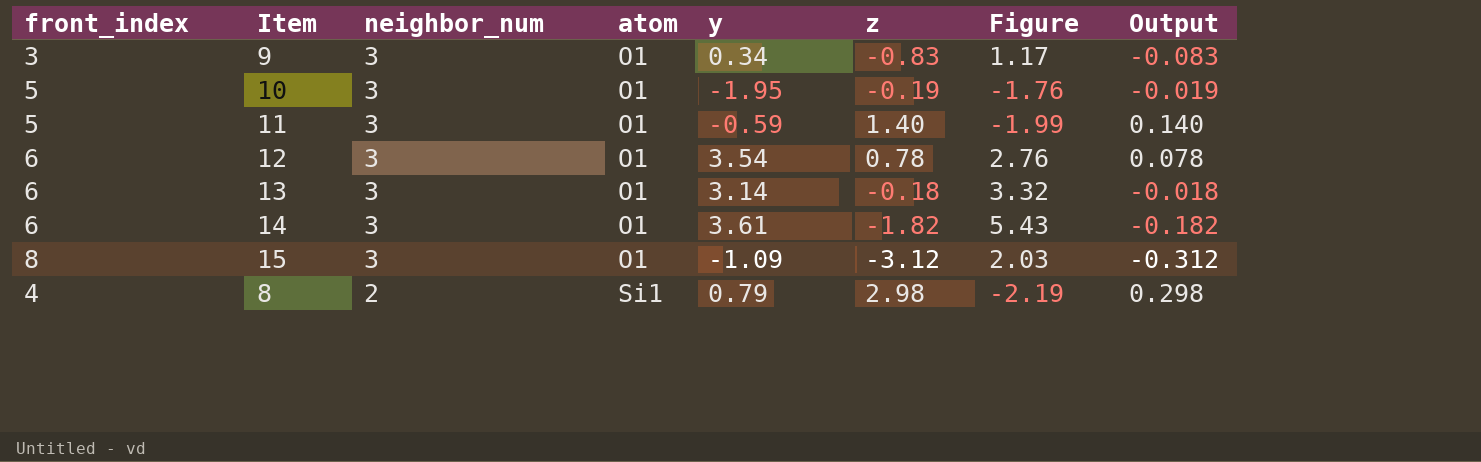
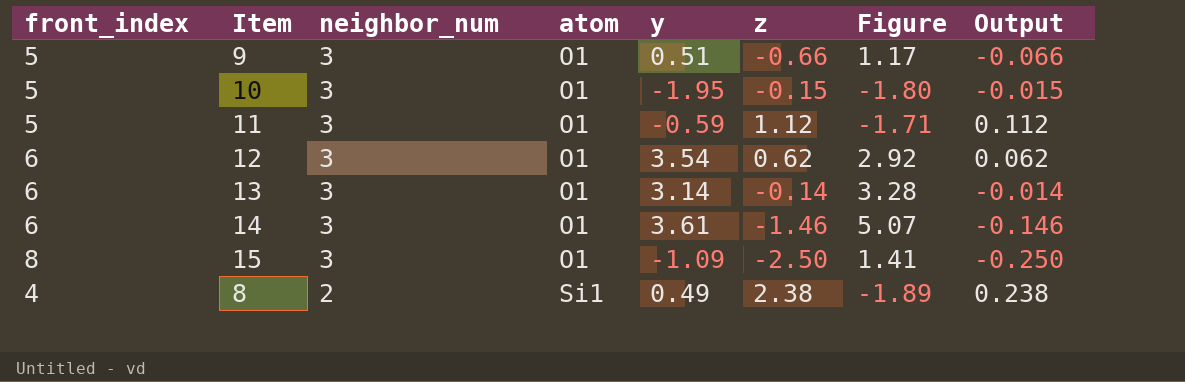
9 | front_index: 3 -> 5
9 | y: 0.34 -> 0.51
9 | z: -0.83 -> -0.66
9 | Output: -0.083 -> -0.066
10 | z: -0.19 -> -0.15
10 | Figure: -1.76 -> -1.80
10 | Output: -0.019 -> -0.015
11 | z: 1.40 -> 1.12
11 | Figure: -1.99 -> -1.71
11 | Output: 0.140 -> 0.112
12 | z: 0.78 -> 0.62
12 | Figure: 2.76 -> 2.92
12 | Output: 0.078 -> 0.062
13 | z: -0.18 -> -0.14
13 | Figure: 3.32 -> 3.28
13 | Output: -0.018 -> -0.014
14 | z: -1.82 -> -1.46
14 | Figure: 5.43 -> 5.07
14 | Output: -0.182 -> -0.146
15 | z: -3.12 -> -2.50
15 | Figure: 2.03 -> 1.41
15 | Output: -0.312 -> -0.250
8 | y: 0.79 -> 0.49
8 | z: 2.98 -> 2.38
8 | Figure: -2.19 -> -1.89
8 | Output: 0.298 -> 0.238

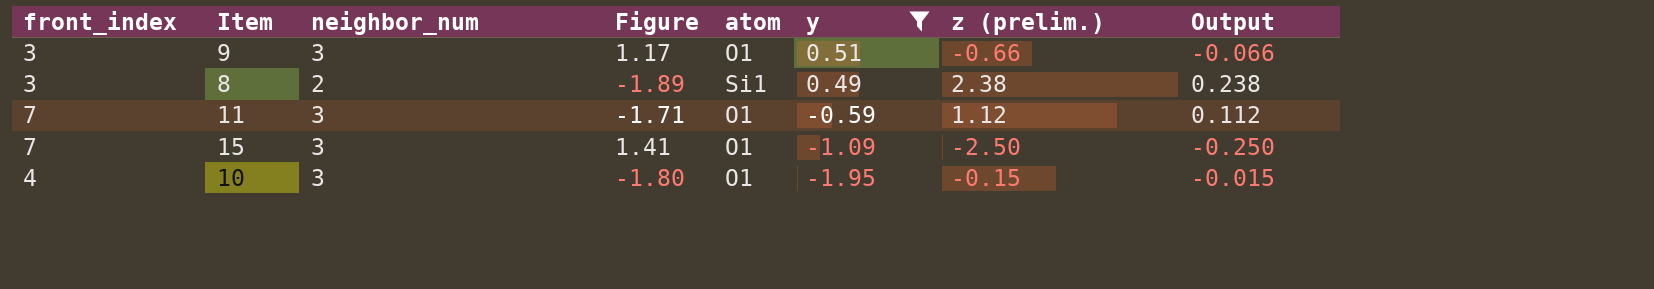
filter: none -> y <= 0.51
row order: neighbor_num descending -> y descending
column Figure | position: 7 -> 4
column name: z -> z (prelim.)
9 | front_index: 5 -> 3
8 | front_index: 4 -> 3
11 | front_index: 5 -> 7
15 | front_index: 8 -> 7
10 | front_index: 5 -> 4

